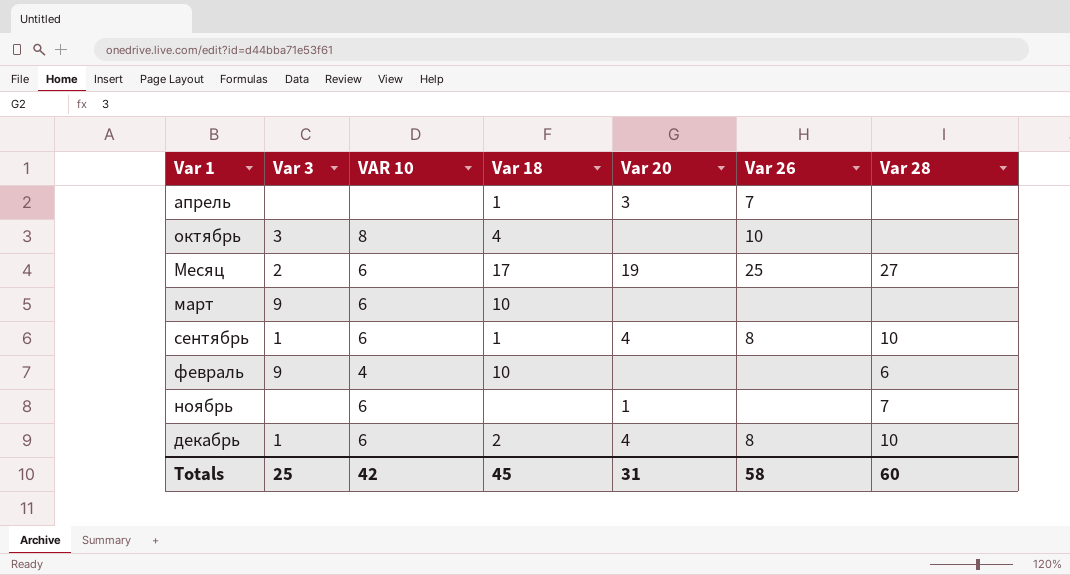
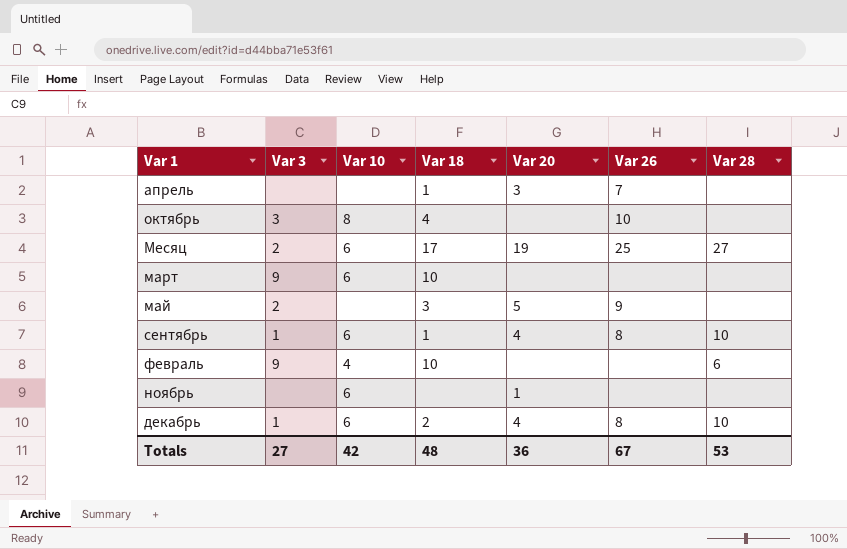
column name: VAR 10 -> Var 10
row май: none -> 2 | none | 3 | 5 | 9 | none
ноябрь | Var 28: 7 -> none
Totals | Var 3: 25 -> 27
Totals | Var 18: 45 -> 48
Totals | Var 20: 31 -> 36
Totals | Var 26: 58 -> 67
Totals | Var 28: 60 -> 53

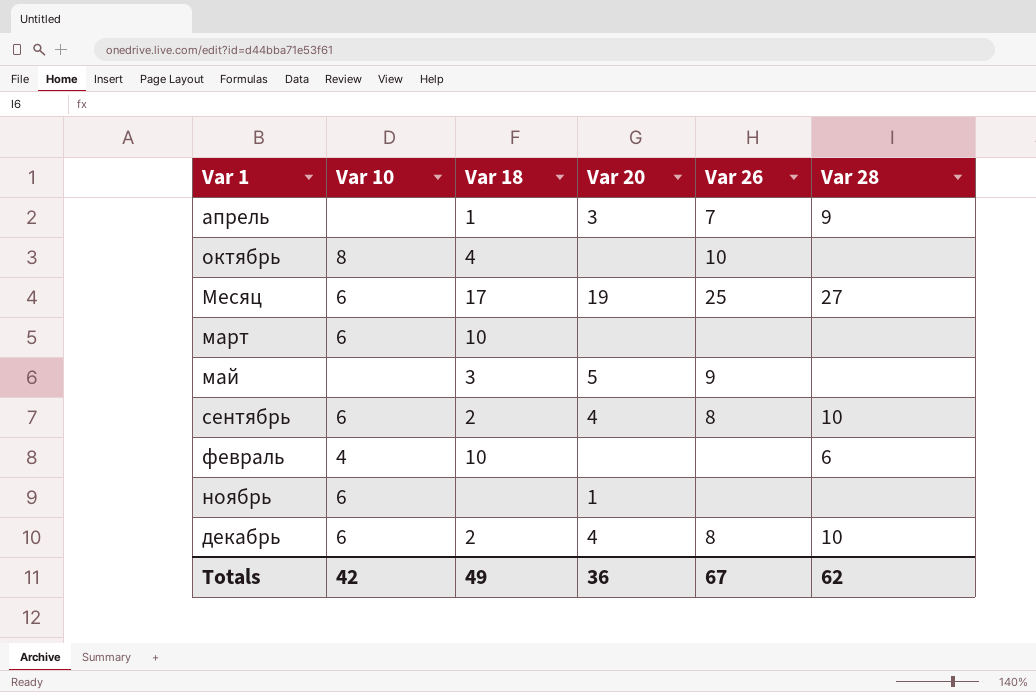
column Var 3 | position: 2 -> none
апрель | Var 28: none -> 9
сентябрь | Var 18: 1 -> 2
Totals | Var 18: 48 -> 49
Totals | Var 28: 53 -> 62

